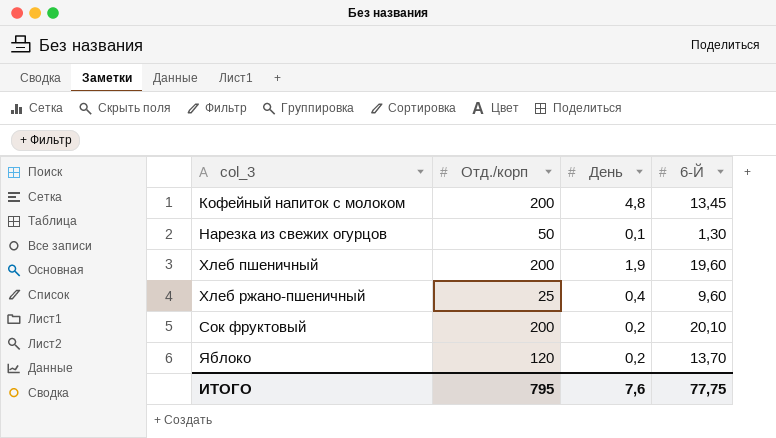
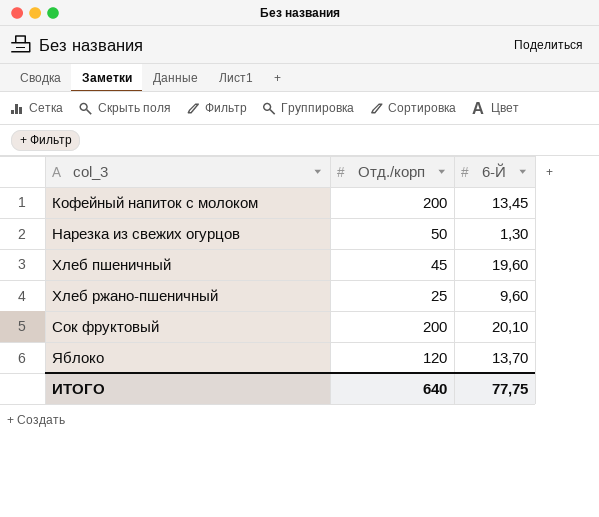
column День | position: 3 -> none
Хлеб пшеничный | Отд./корп: 200 -> 45
ИТОГО | Отд./корп: 795 -> 640

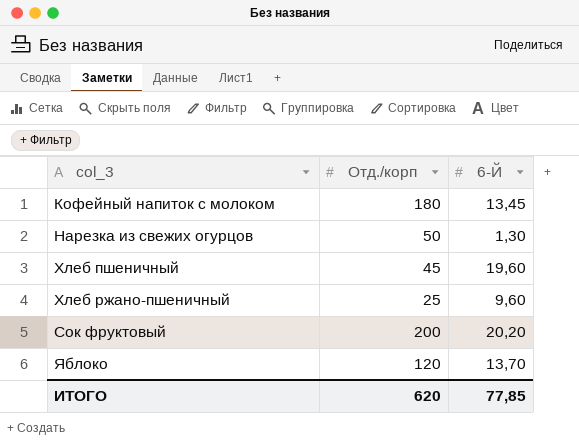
Кофейный напиток с молоком | Отд./корп: 200 -> 180
Сок фруктовый | 6-Й: 20,10 -> 20,20
ИТОГО | Отд./корп: 640 -> 620
ИТОГО | 6-Й: 77,75 -> 77,85

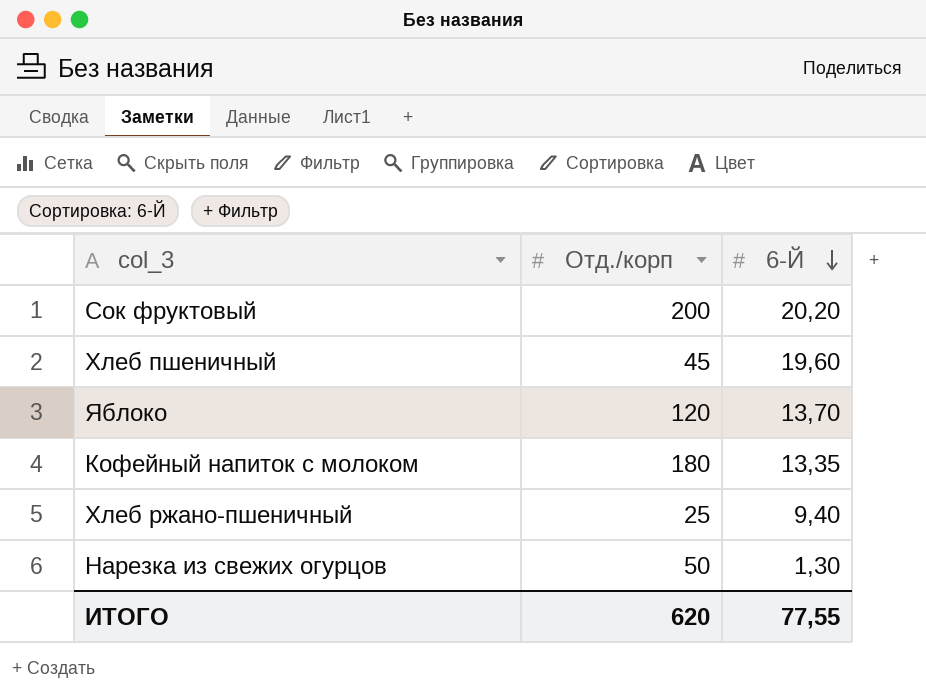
row order: none -> 6-Й descending
Кофейный напиток с молоком | 6-Й: 13,45 -> 13,35
Хлеб ржано-пшеничный | 6-Й: 9,60 -> 9,40
ИТОГО | 6-Й: 77,85 -> 77,55

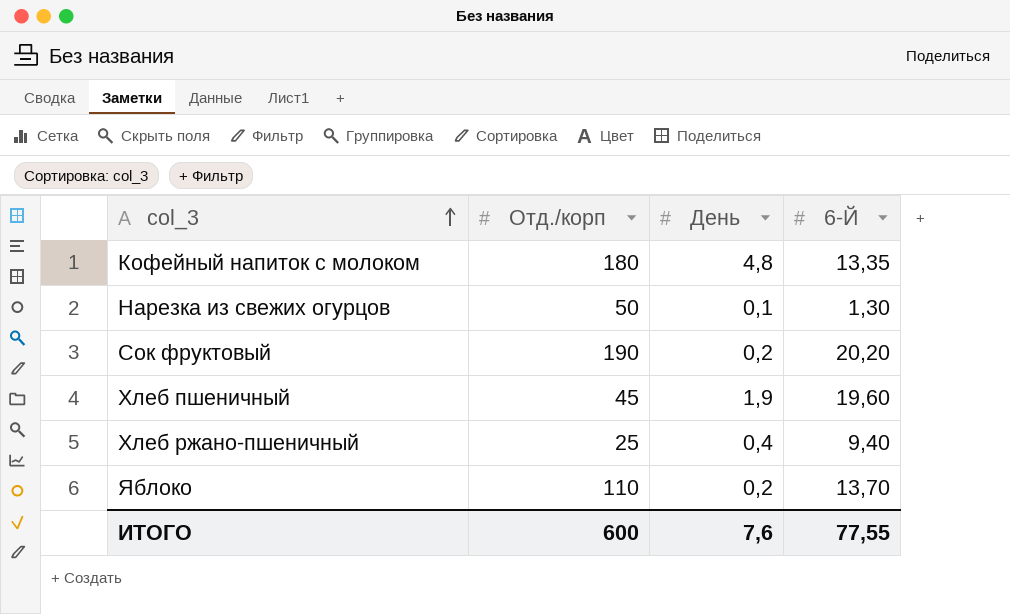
row order: 6-Й descending -> col_3 ascending
column День | position: none -> 3
Сок фруктовый | Отд./корп: 200 -> 190
Яблоко | Отд./корп: 120 -> 110
ИТОГО | Отд./корп: 620 -> 600

